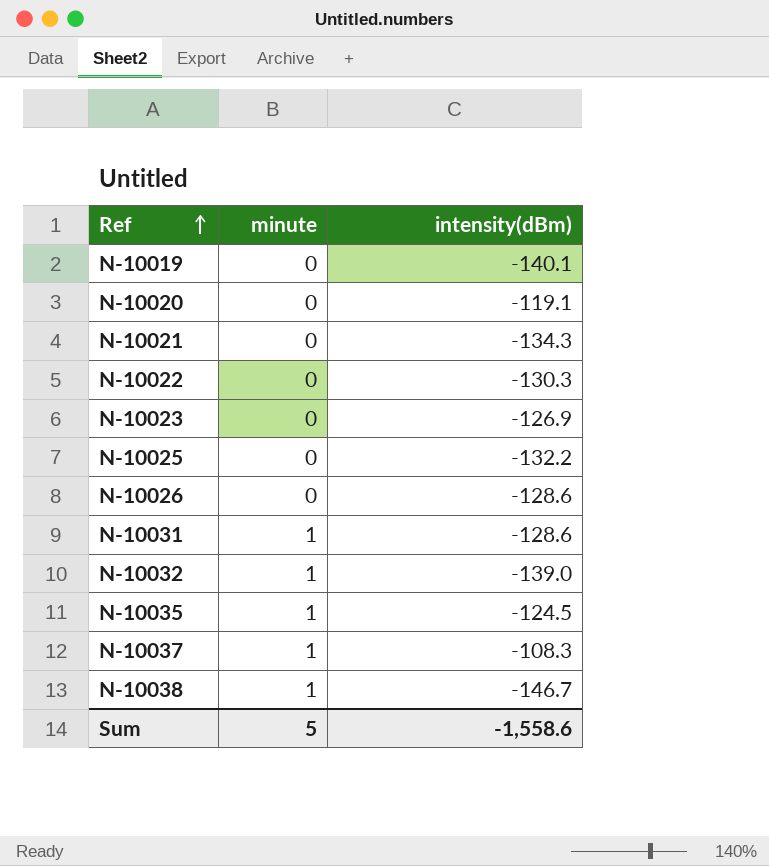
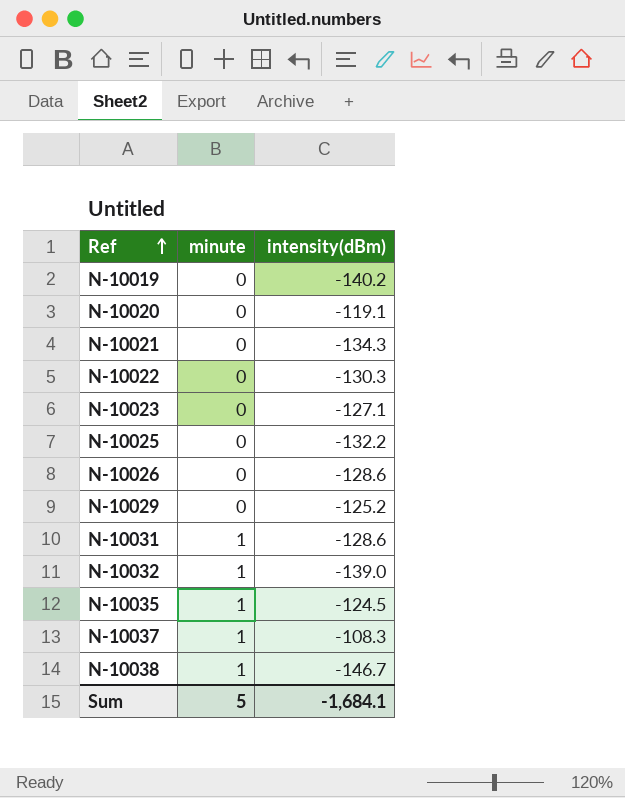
N-10019 | intensity(dBm): -140.1 -> -140.2
N-10023 | intensity(dBm): -126.9 -> -127.1
row N-10029: none -> 0 | -125.2
Sum | intensity(dBm): -1,558.6 -> -1,684.1

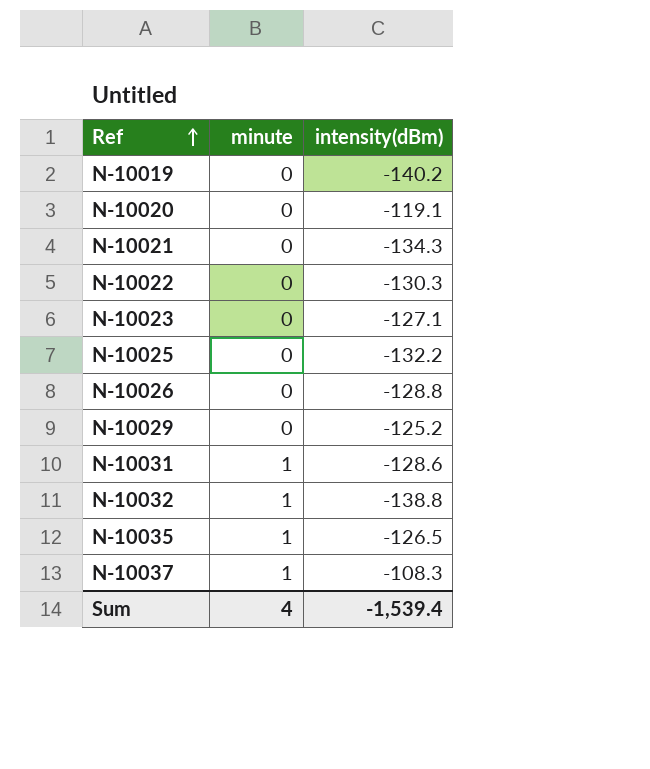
row N-10038: 1 | -146.7 -> none
N-10026 | intensity(dBm): -128.6 -> -128.8
N-10032 | intensity(dBm): -139.0 -> -138.8
N-10035 | intensity(dBm): -124.5 -> -126.5
Sum | minute: 5 -> 4
Sum | intensity(dBm): -1,684.1 -> -1,539.4

